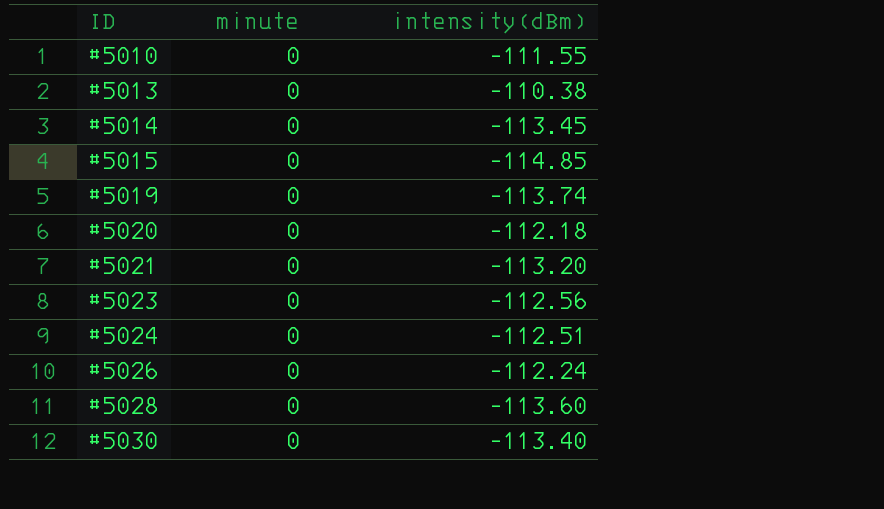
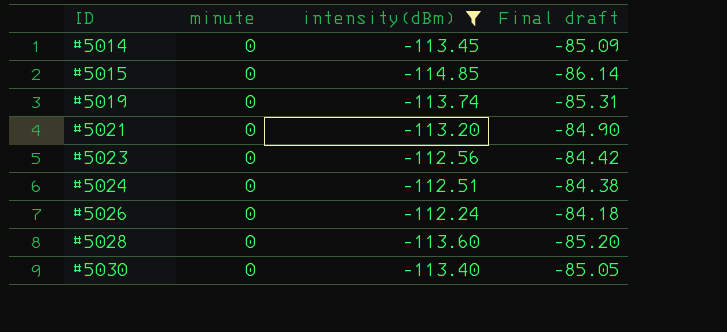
filter: none -> intensity(dBm) <= -112.24
column Final draft | formula: none -> [intensity(dBm)] * 0.75

